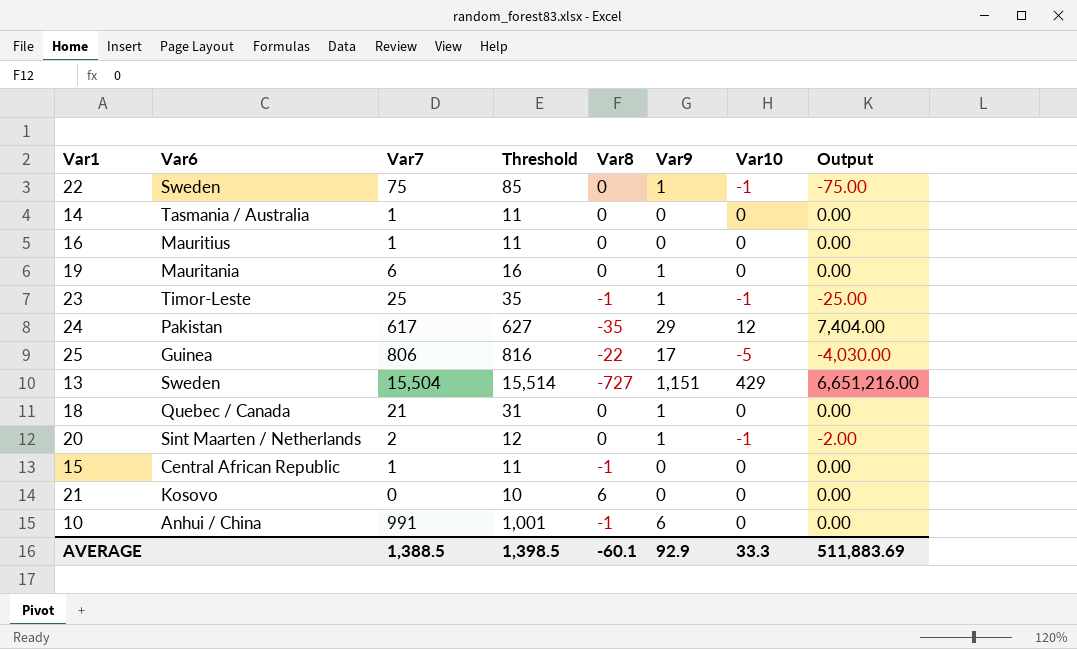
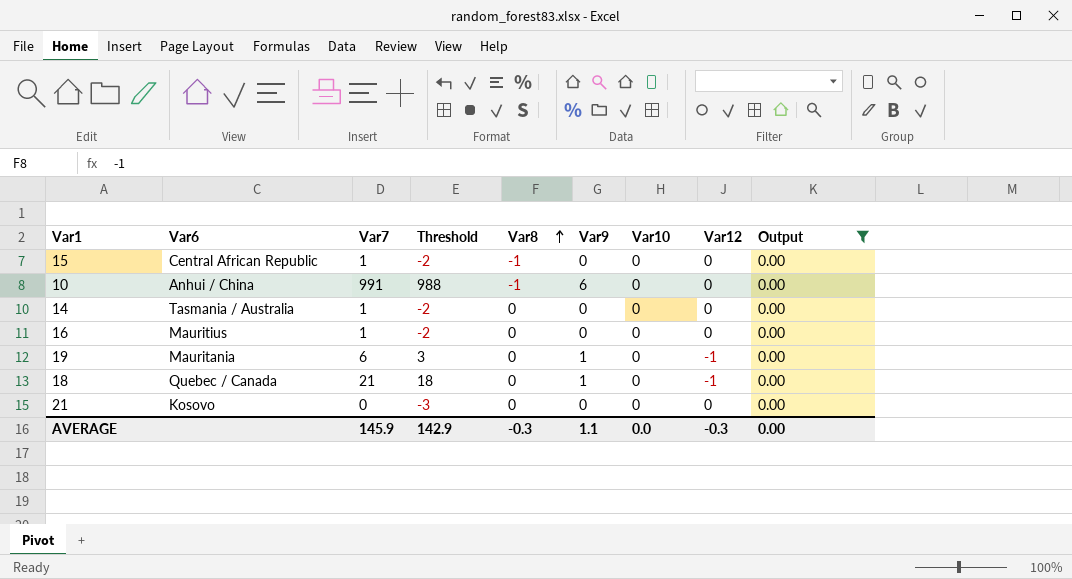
filter: none -> Output = 0.00
row order: none -> Var8 ascending
column Threshold | formula: [Var7] + 10 -> [Var7] - 3
column Var12 | position: none -> 8
21 | Var8: 6 -> 0
AVERAGE | Var7: 1,388.5 -> 145.9
AVERAGE | Threshold: 1,398.5 -> 142.9
AVERAGE | Var8: -60.1 -> -0.3
AVERAGE | Var9: 92.9 -> 1.1
AVERAGE | Var10: 33.3 -> 0.0
AVERAGE | Output: 511,883.69 -> 0.00

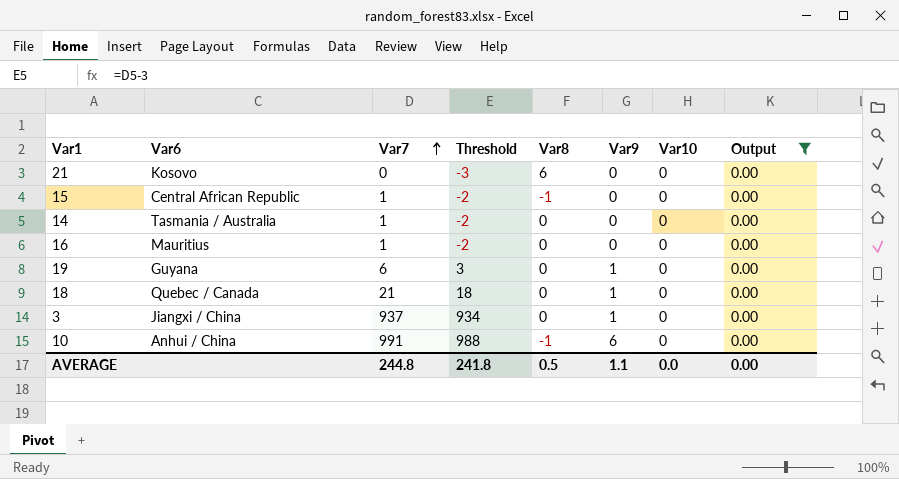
row order: Var8 ascending -> Var7 ascending
column Var12 | position: 8 -> none
21 | Var8: 0 -> 6
19 | Var6: Mauritania -> Guyana
row 3: none -> Jiangxi / China | 937 | 934 | 0 | 1 | 0 | 0.00
AVERAGE | Var7: 145.9 -> 244.8
AVERAGE | Threshold: 142.9 -> 241.8
AVERAGE | Var8: -0.3 -> 0.5

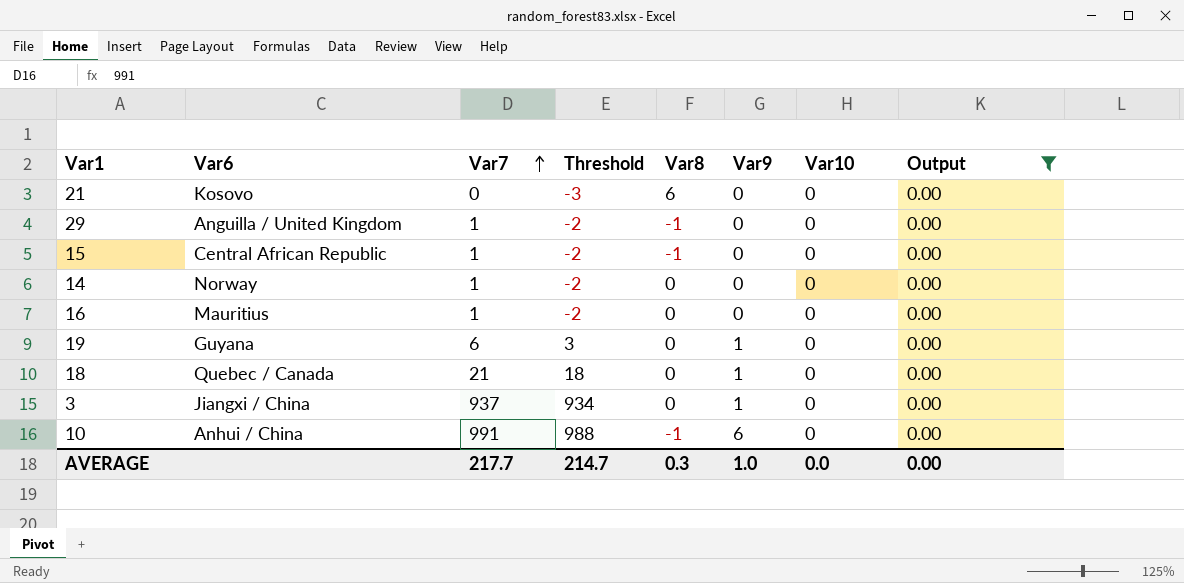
row 29: none -> Anguilla / United Kingdom | 1 | -2 | -1 | 0 | 0 | 0.00
14 | Var6: Tasmania / Australia -> Norway
AVERAGE | Var7: 244.8 -> 217.7
AVERAGE | Threshold: 241.8 -> 214.7
AVERAGE | Var8: 0.5 -> 0.3
AVERAGE | Var9: 1.1 -> 1.0

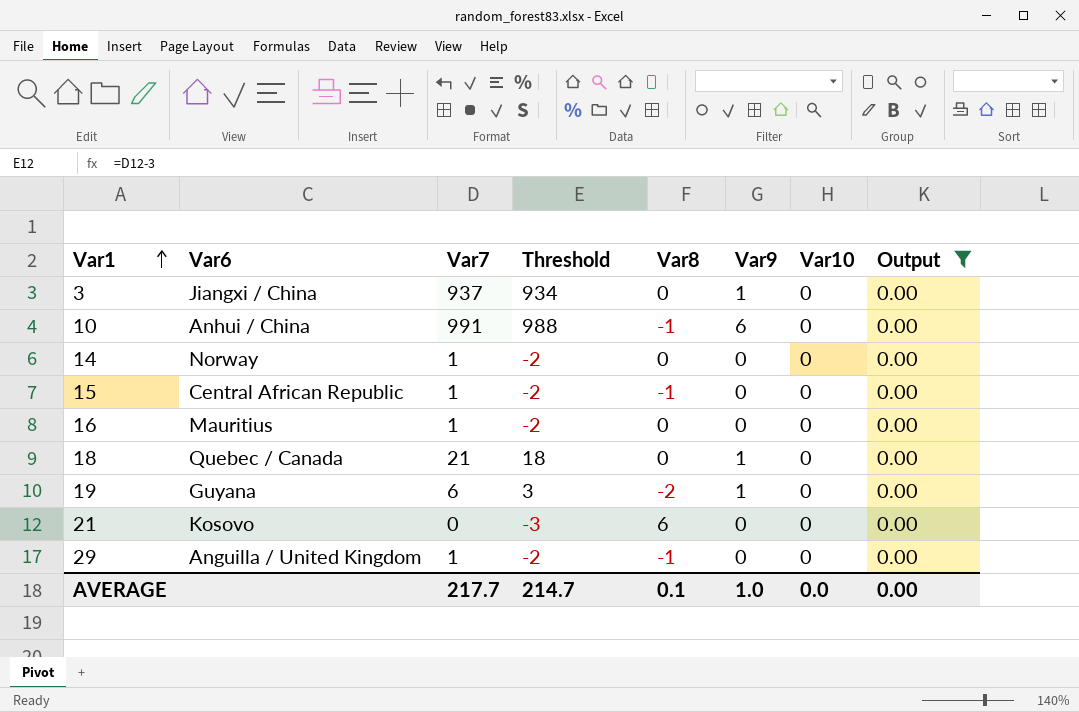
row order: Var7 ascending -> Var1 ascending
19 | Var8: 0 -> -2
AVERAGE | Var8: 0.3 -> 0.1

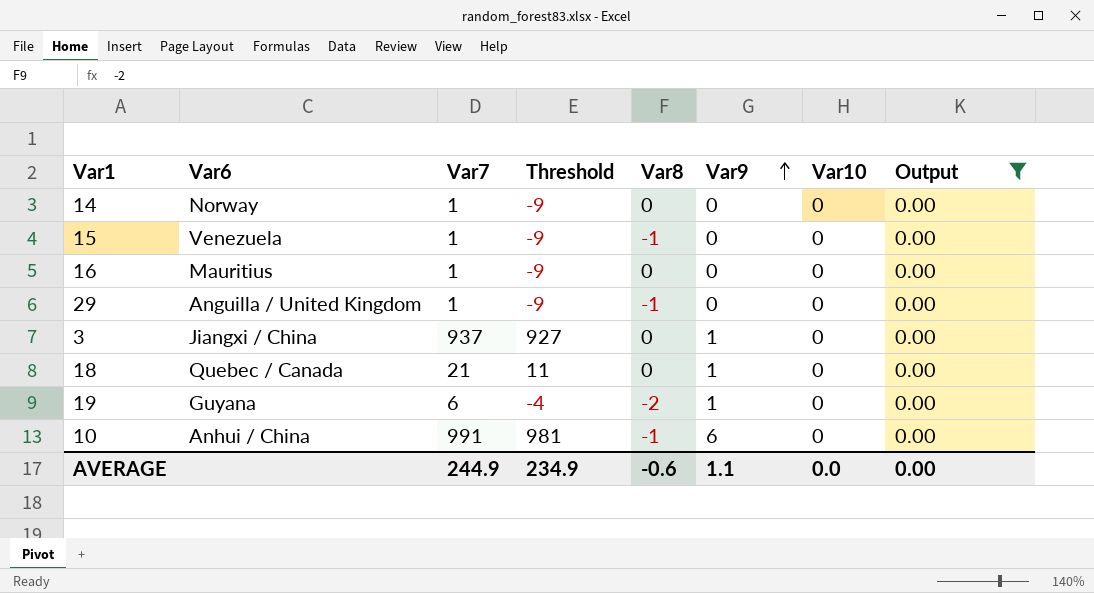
row order: Var1 ascending -> Var9 ascending
column Threshold | formula: [Var7] - 3 -> [Var7] - 10
row 21: Kosovo | 0 | -3 | 6 | 0 | 0 | 0.00 -> none
15 | Var6: Central African Republic -> Venezuela
AVERAGE | Var7: 217.7 -> 244.9
AVERAGE | Threshold: 214.7 -> 234.9
AVERAGE | Var8: 0.1 -> -0.6
AVERAGE | Var9: 1.0 -> 1.1

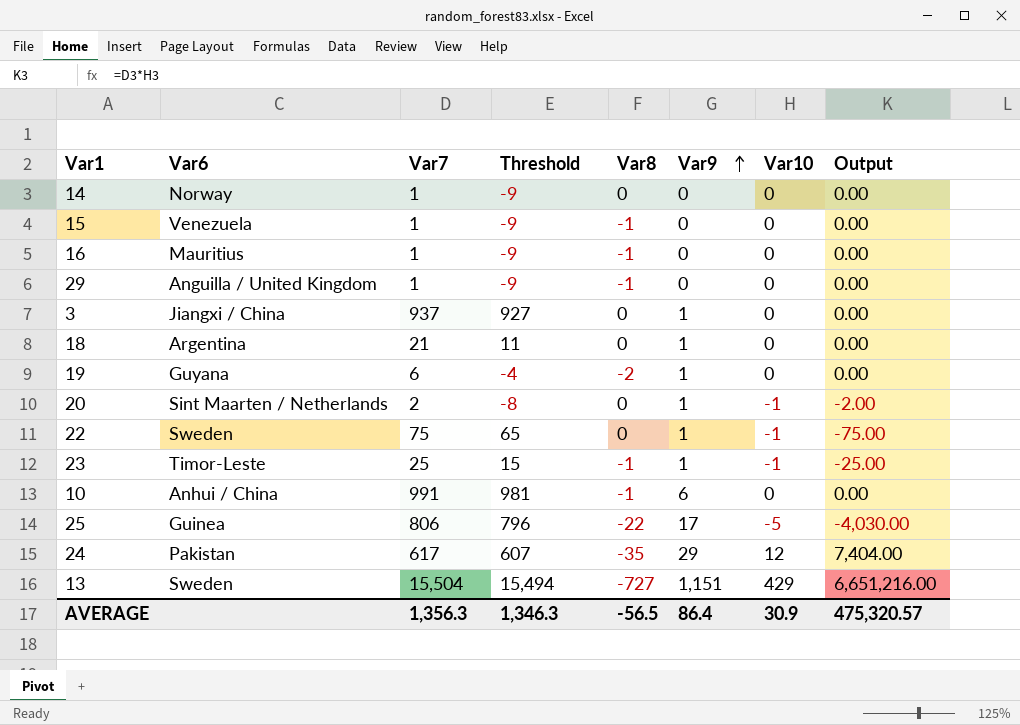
filter: Output = 0.00 -> none
16 | Var8: 0 -> -1
18 | Var6: Quebec / Canada -> Argentina
AVERAGE | Var7: 244.9 -> 1,356.3
AVERAGE | Threshold: 234.9 -> 1,346.3
AVERAGE | Var8: -0.6 -> -56.5
AVERAGE | Var9: 1.1 -> 86.4
AVERAGE | Var10: 0.0 -> 30.9
AVERAGE | Output: 0.00 -> 475,320.57

